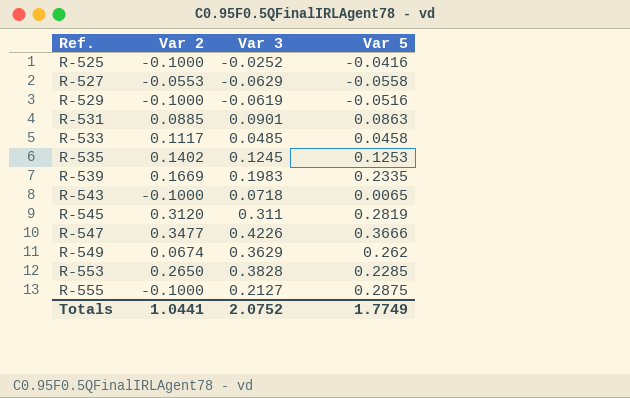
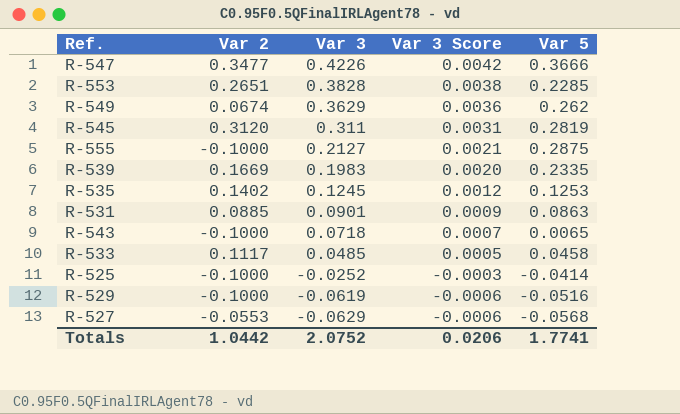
row order: Ref. ascending -> Var 3 descending
column Var 3 Score | formula: none -> [Var 3] * 0.01
R-553 | Var 2: 0.2650 -> 0.2651
R-525 | Var 5: -0.0416 -> -0.0414
R-527 | Var 5: -0.0558 -> -0.0568
Totals | Var 2: 1.0441 -> 1.0442
Totals | Var 5: 1.7749 -> 1.7741

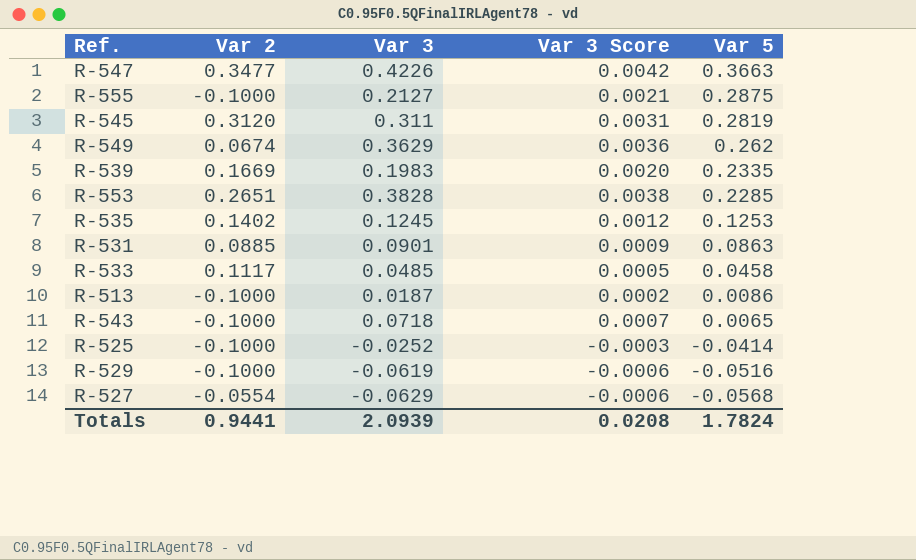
row order: Var 3 descending -> Var 5 descending
R-547 | Var 5: 0.3666 -> 0.3663
row R-513: none -> -0.1000 | 0.0187 | 0.0002 | 0.0086
R-527 | Var 2: -0.0553 -> -0.0554
Totals | Var 2: 1.0442 -> 0.9441
Totals | Var 3: 2.0752 -> 2.0939
Totals | Var 3 Score: 0.0206 -> 0.0208
Totals | Var 5: 1.7741 -> 1.7824

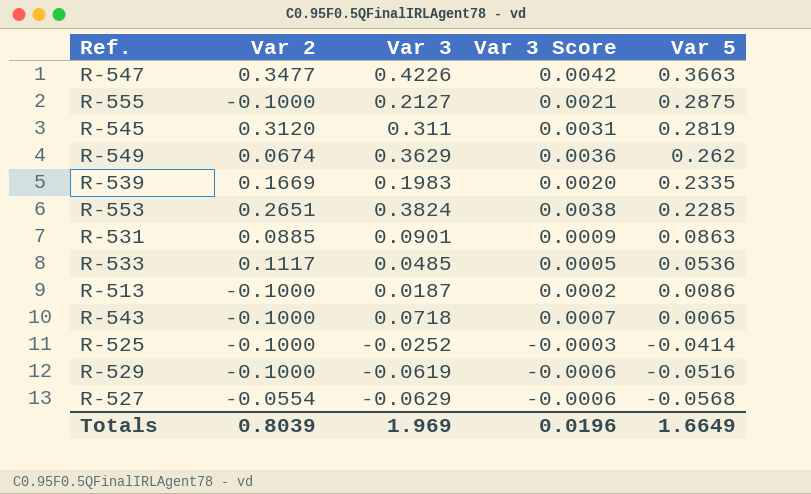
row R-535: 0.1402 | 0.1245 | 0.0012 | 0.1253 -> none
R-553 | Var 3: 0.3828 -> 0.3824
R-533 | Var 5: 0.0458 -> 0.0536
Totals | Var 2: 0.9441 -> 0.8039
Totals | Var 3: 2.0939 -> 1.969
Totals | Var 3 Score: 0.0208 -> 0.0196
Totals | Var 5: 1.7824 -> 1.6649

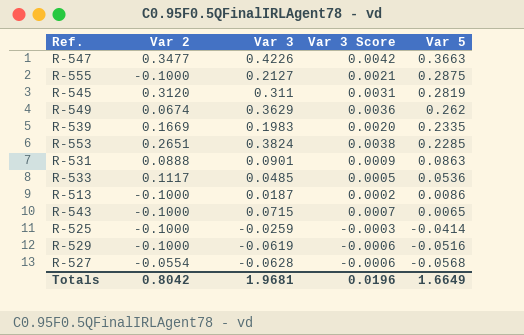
R-531 | Var 2: 0.0885 -> 0.0888
R-543 | Var 3: 0.0718 -> 0.0715
R-525 | Var 3: -0.0252 -> -0.0259
R-527 | Var 3: -0.0629 -> -0.0628
Totals | Var 2: 0.8039 -> 0.8042
Totals | Var 3: 1.969 -> 1.9681

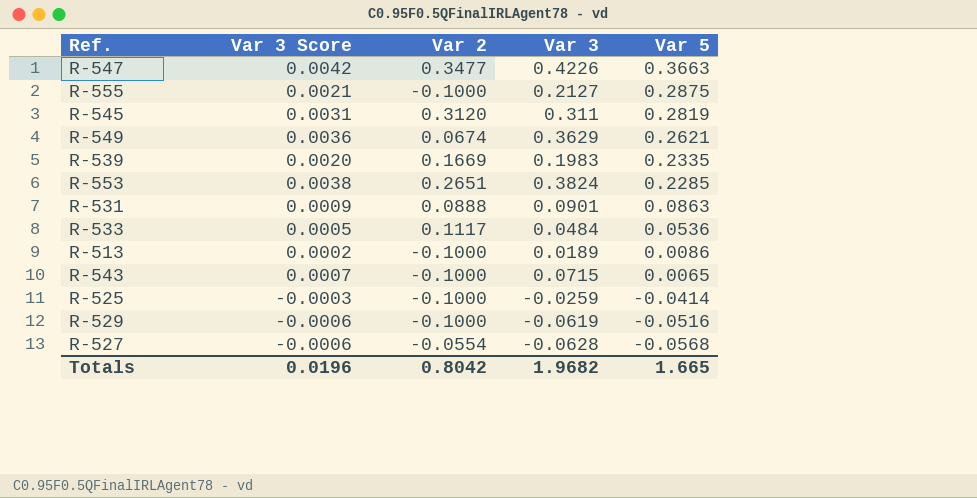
column Var 3 Score | position: 4 -> 2
R-549 | Var 5: 0.262 -> 0.2621
R-533 | Var 3: 0.0485 -> 0.0484
R-513 | Var 3: 0.0187 -> 0.0189
Totals | Var 3: 1.9681 -> 1.9682
Totals | Var 5: 1.6649 -> 1.665

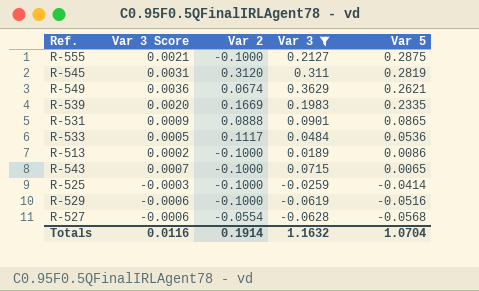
filter: none -> Var 3 <= 0.3629
R-531 | Var 5: 0.0863 -> 0.0865
Totals | Var 3 Score: 0.0196 -> 0.0116
Totals | Var 2: 0.8042 -> 0.1914
Totals | Var 3: 1.9682 -> 1.1632
Totals | Var 5: 1.665 -> 1.0704

